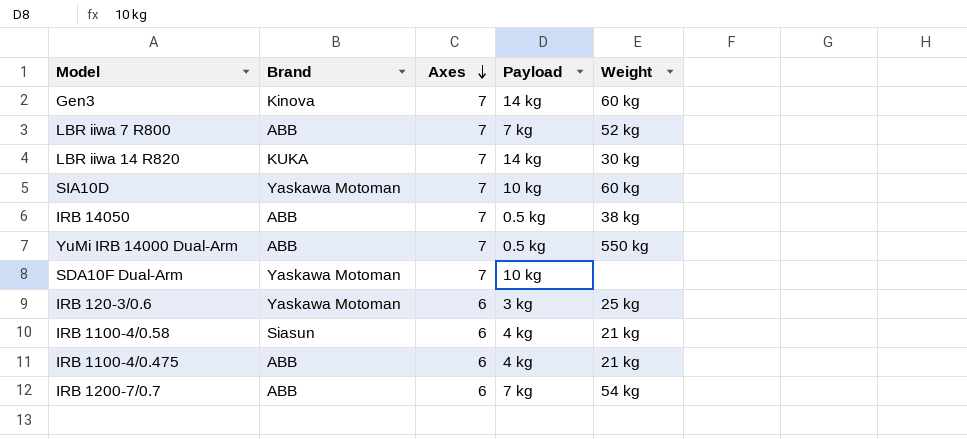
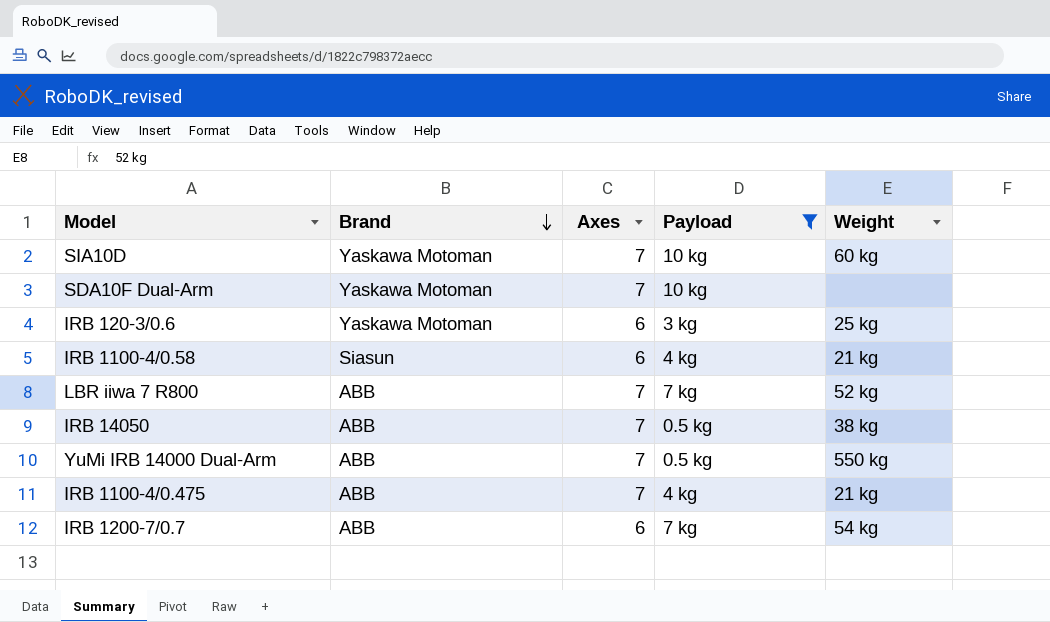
filter: none -> Payload != 14 kg
row order: Axes descending -> Brand descending
IRB 1100-4/0.475 | Axes: 6 -> 7

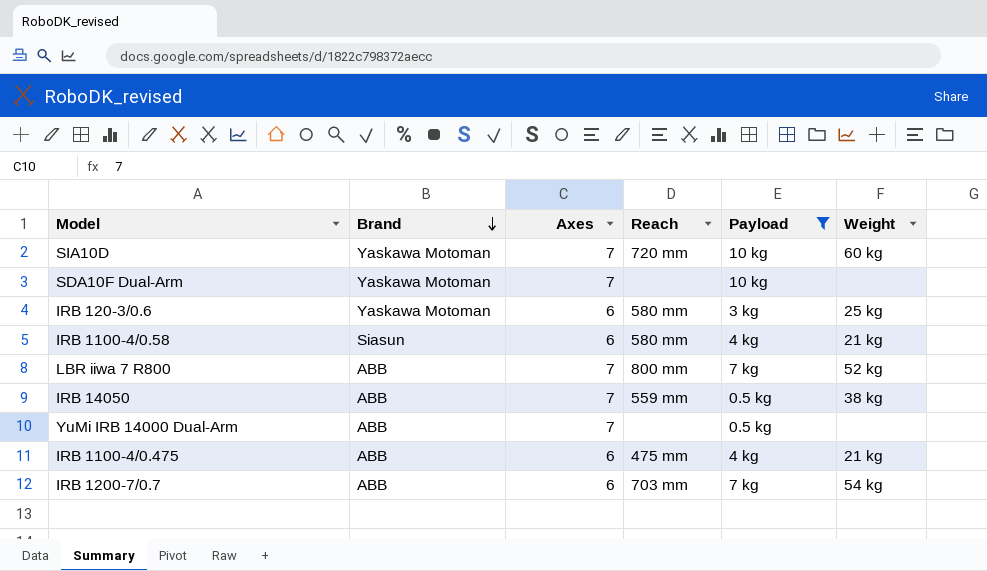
column Reach | position: none -> 4
YuMi IRB 14000 Dual-Arm | Weight: 550 kg -> none
IRB 1100-4/0.475 | Axes: 7 -> 6

